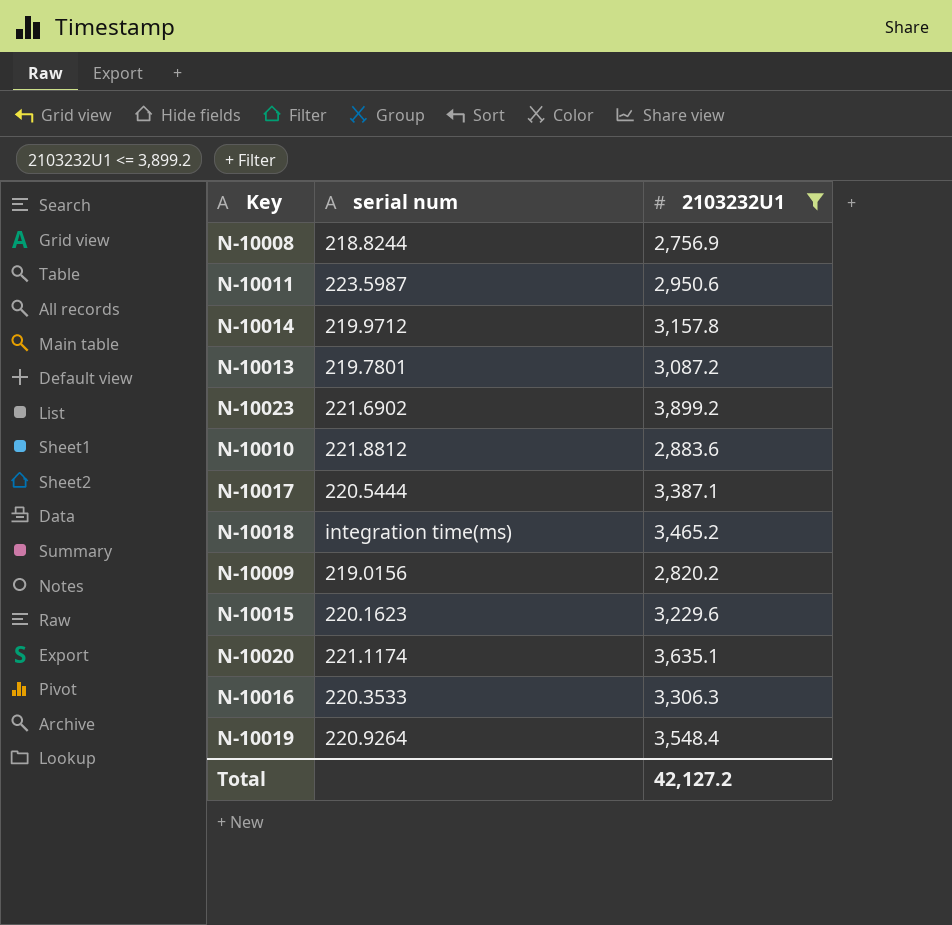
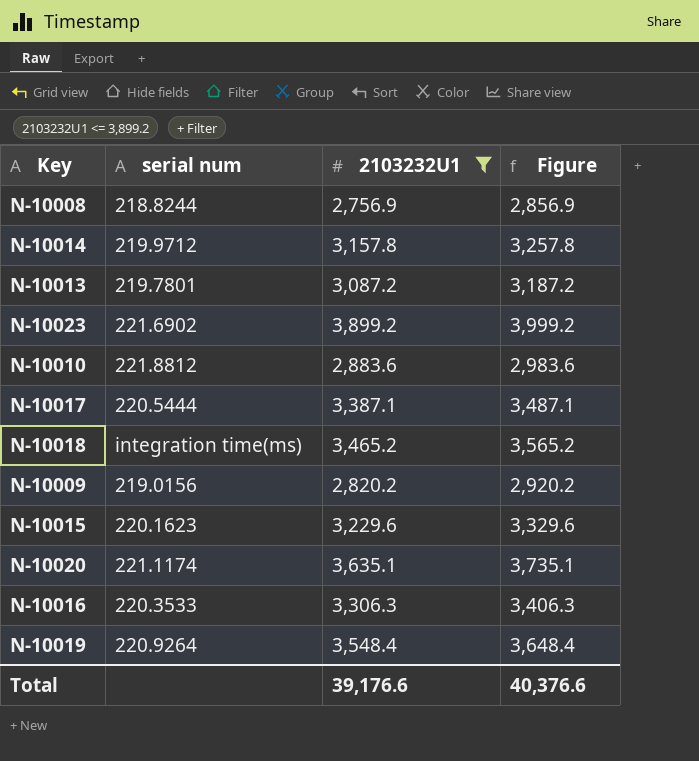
column Figure | formula: none -> [2103232U1] + 100
row N-10011: 223.5987 | 2,950.6 -> none
Total | 2103232U1: 42,127.2 -> 39,176.6

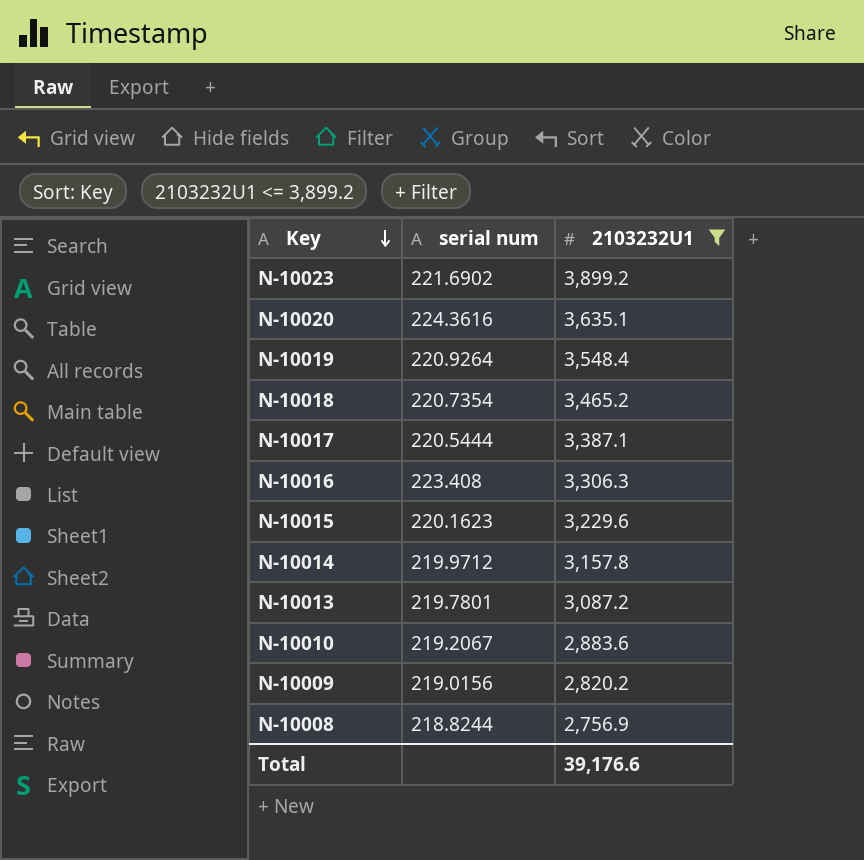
row order: none -> Key descending
column Figure | formula: [2103232U1] + 100 -> none
N-10020 | serial num: 221.1174 -> 224.3616
N-10018 | serial num: integration time(ms) -> 220.7354
N-10016 | serial num: 220.3533 -> 223.408
N-10010 | serial num: 221.8812 -> 219.2067

